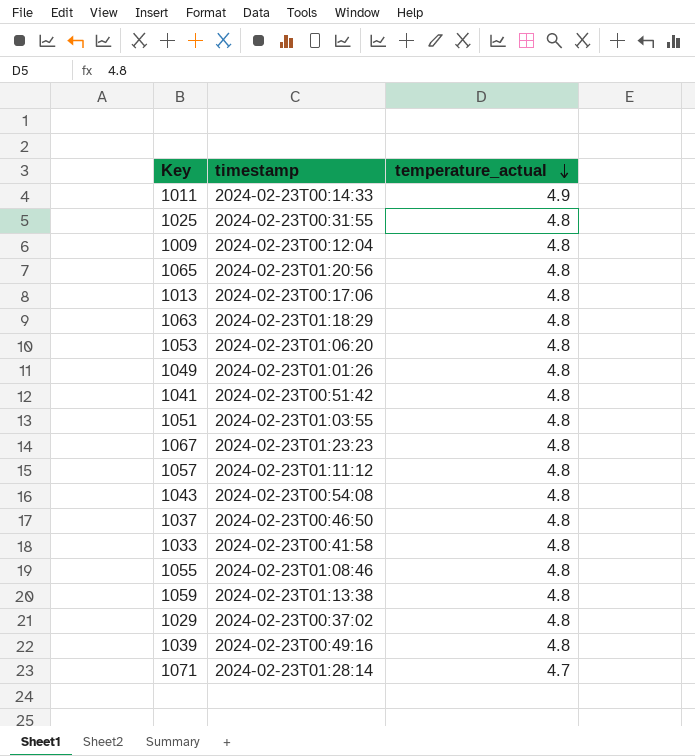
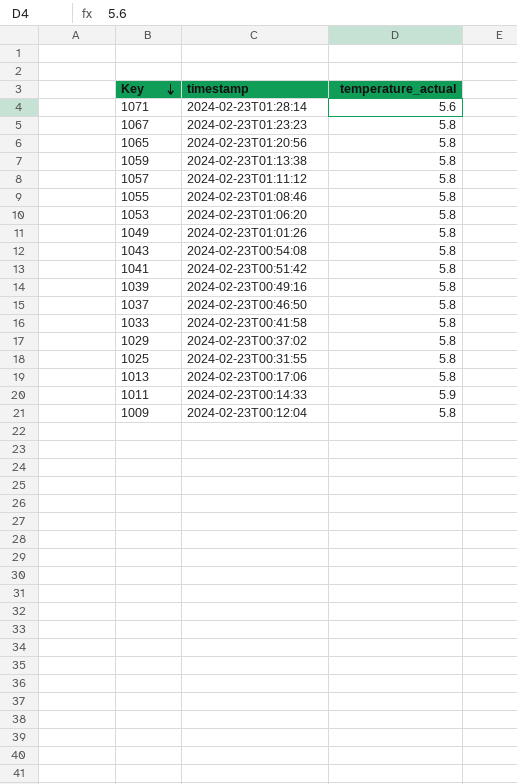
row order: temperature_actual descending -> Key descending
row 1063: 2024-02-23T01:18:29 | 4.8 -> none
row 1051: 2024-02-23T01:03:55 | 4.8 -> none
1071 | temperature_actual: 4.7 -> 5.6
1067 | temperature_actual: 4.8 -> 5.8
1065 | temperature_actual: 4.8 -> 5.8
1059 | temperature_actual: 4.8 -> 5.8
1057 | temperature_actual: 4.8 -> 5.8
1055 | temperature_actual: 4.8 -> 5.8
1053 | temperature_actual: 4.8 -> 5.8
1049 | temperature_actual: 4.8 -> 5.8
1043 | temperature_actual: 4.8 -> 5.8
1041 | temperature_actual: 4.8 -> 5.8
1039 | temperature_actual: 4.8 -> 5.8
1037 | temperature_actual: 4.8 -> 5.8
1033 | temperature_actual: 4.8 -> 5.8
1029 | temperature_actual: 4.8 -> 5.8
1025 | temperature_actual: 4.8 -> 5.8
1013 | temperature_actual: 4.8 -> 5.8
1011 | temperature_actual: 4.9 -> 5.9
1009 | temperature_actual: 4.8 -> 5.8

